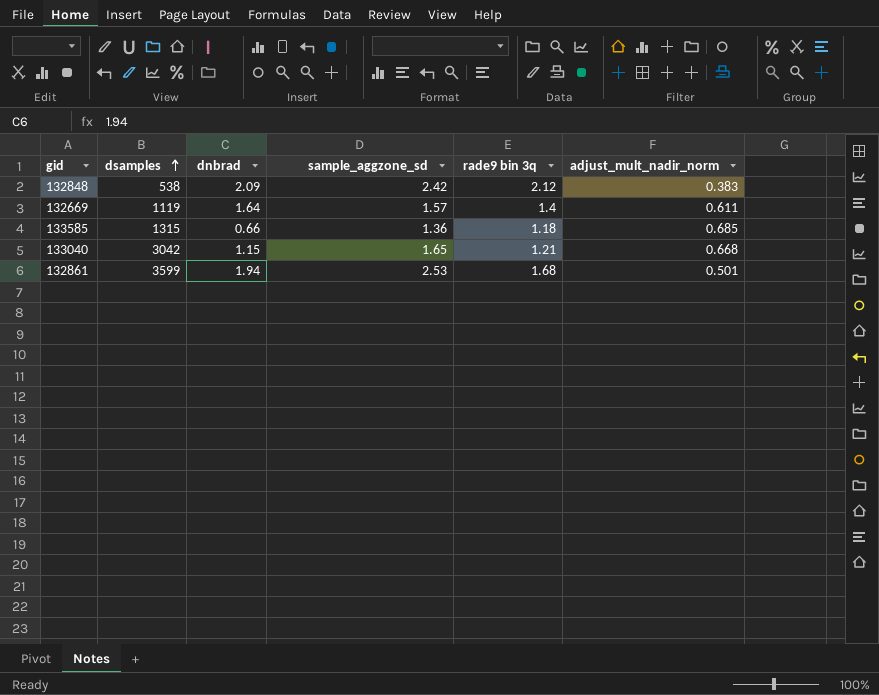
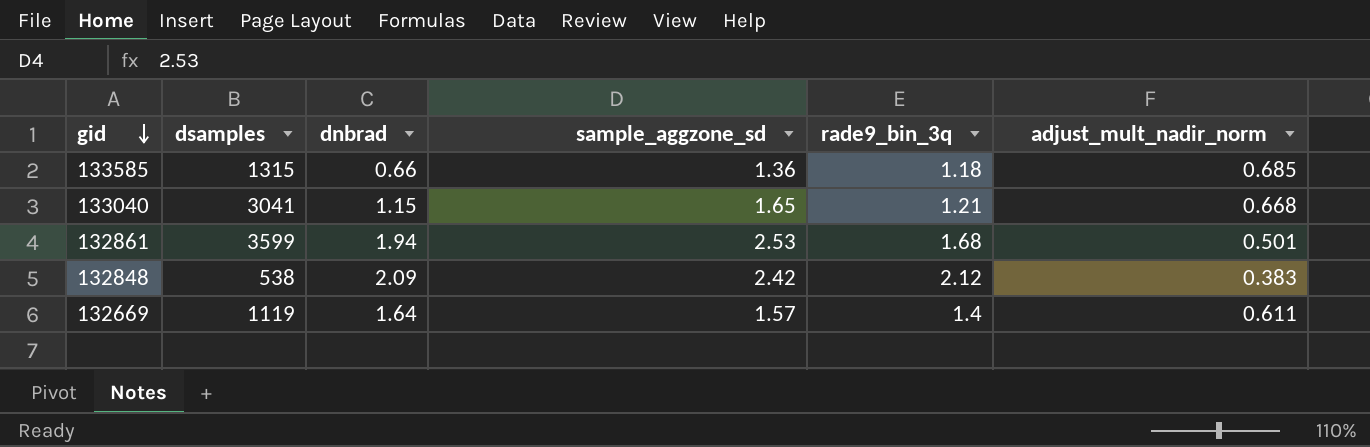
row order: dsamples ascending -> gid descending
column name: rade9 bin 3q -> rade9_bin_3q
133040 | dsamples: 3042 -> 3041

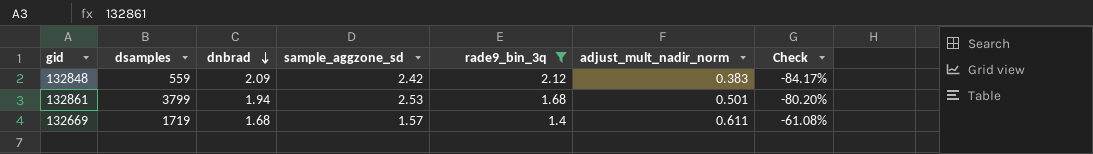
filter: none -> rade9_bin_3q >= 1.4
row order: gid descending -> dnbrad descending
column Check | formula: none -> ([adjust_mult_nadir_norm] - [sample_aggzone_sd]) / [sample_aggzone_sd]
132848 | dsamples: 538 -> 559
132861 | dsamples: 3599 -> 3799
132669 | dsamples: 1119 -> 1719
132669 | dnbrad: 1.64 -> 1.68

